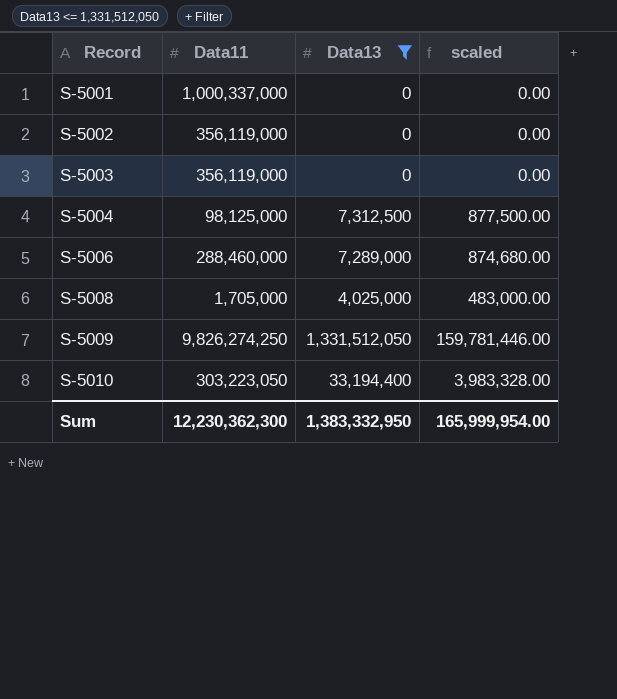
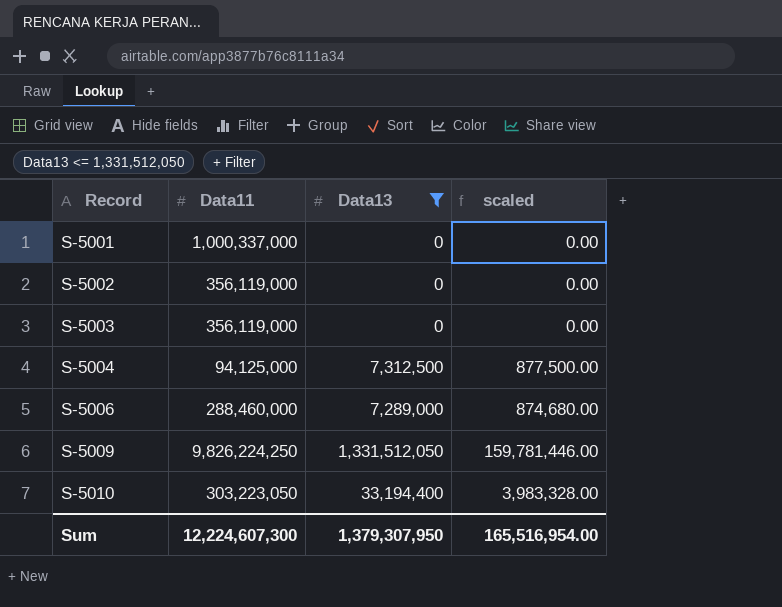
row S-5008: 1,705,000 | 4,025,000 | 483,000.00 -> none
S-5004 | Data11: 98,125,000 -> 94,125,000
S-5009 | Data11: 9,826,274,250 -> 9,826,224,250
Sum | Data11: 12,230,362,300 -> 12,224,607,300
Sum | Data13: 1,383,332,950 -> 1,379,307,950
Sum | scaled: 165,999,954.00 -> 165,516,954.00

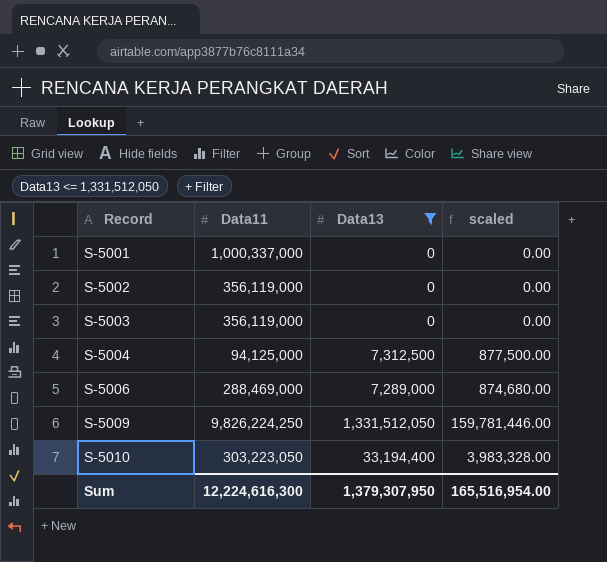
S-5006 | Data11: 288,460,000 -> 288,469,000
Sum | Data11: 12,224,607,300 -> 12,224,616,300

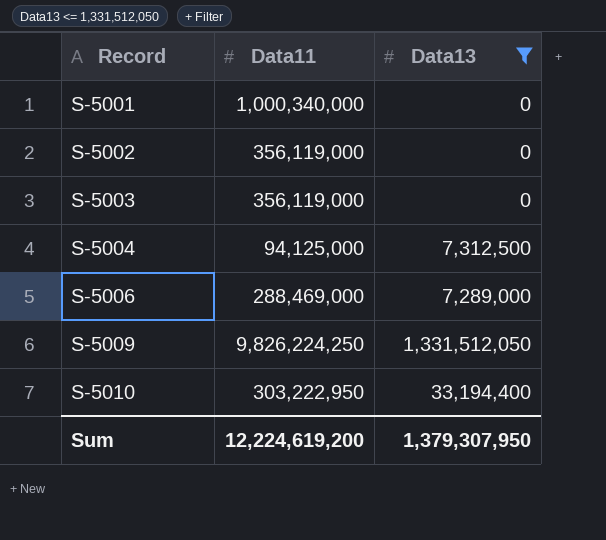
column scaled | formula: [Data13] * 0.12 -> none
S-5001 | Data11: 1,000,337,000 -> 1,000,340,000
S-5010 | Data11: 303,223,050 -> 303,222,950
Sum | Data11: 12,224,616,300 -> 12,224,619,200

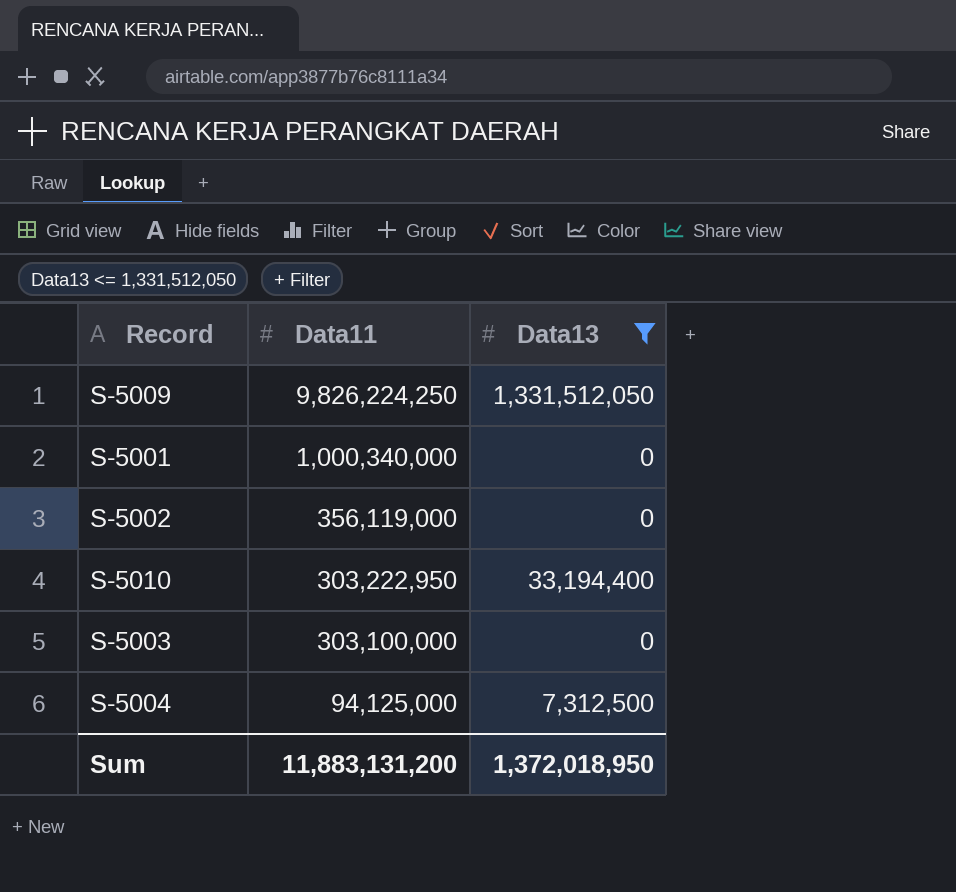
row order: Record ascending -> Data11 descending
row S-5006: 288,469,000 | 7,289,000 -> none
S-5003 | Data11: 356,119,000 -> 303,100,000
Sum | Data11: 12,224,619,200 -> 11,883,131,200
Sum | Data13: 1,379,307,950 -> 1,372,018,950

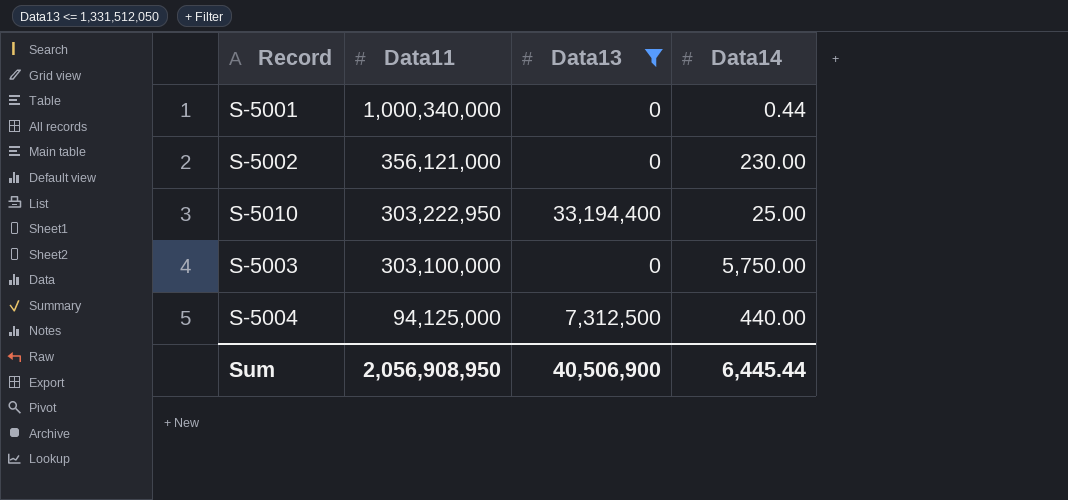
column Data14 | position: none -> 4
row S-5009: 9,826,224,250 | 1,331,512,050 -> none
S-5002 | Data11: 356,119,000 -> 356,121,000
Sum | Data11: 11,883,131,200 -> 2,056,908,950
Sum | Data13: 1,372,018,950 -> 40,506,900

